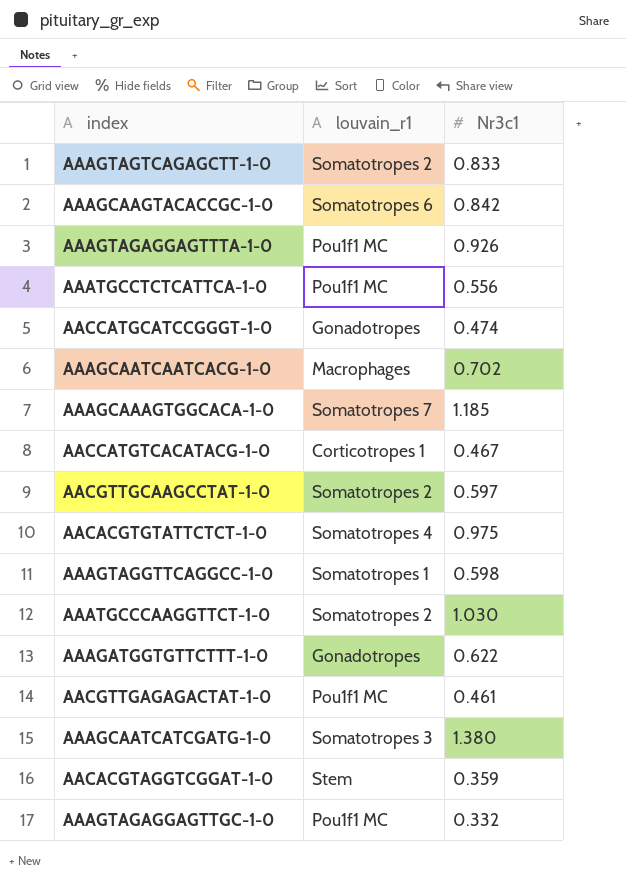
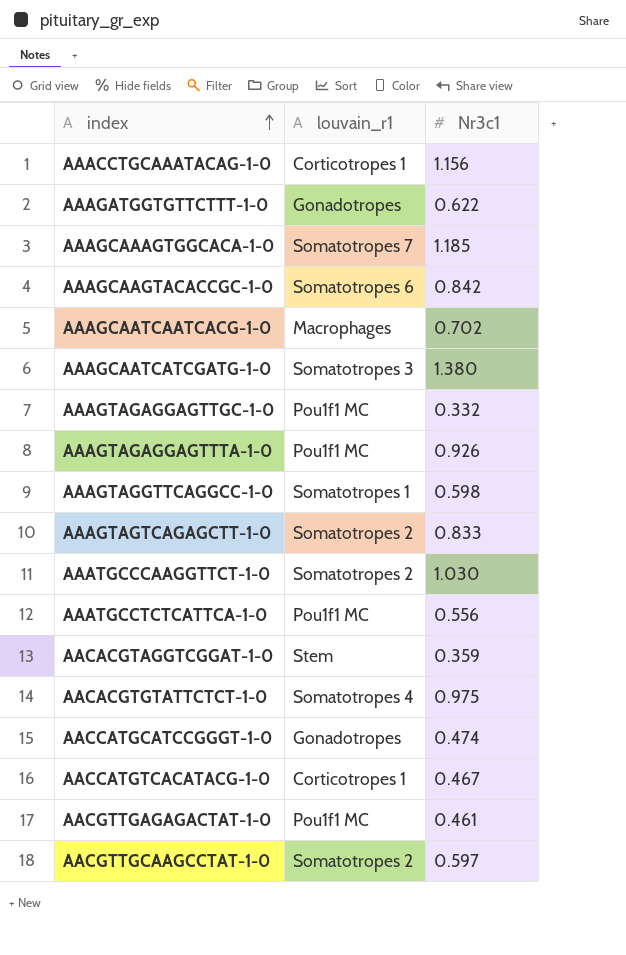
row order: none -> index ascending
row AAACCTGCAAATACAG-1-0: none -> Corticotropes 1 | 1.156

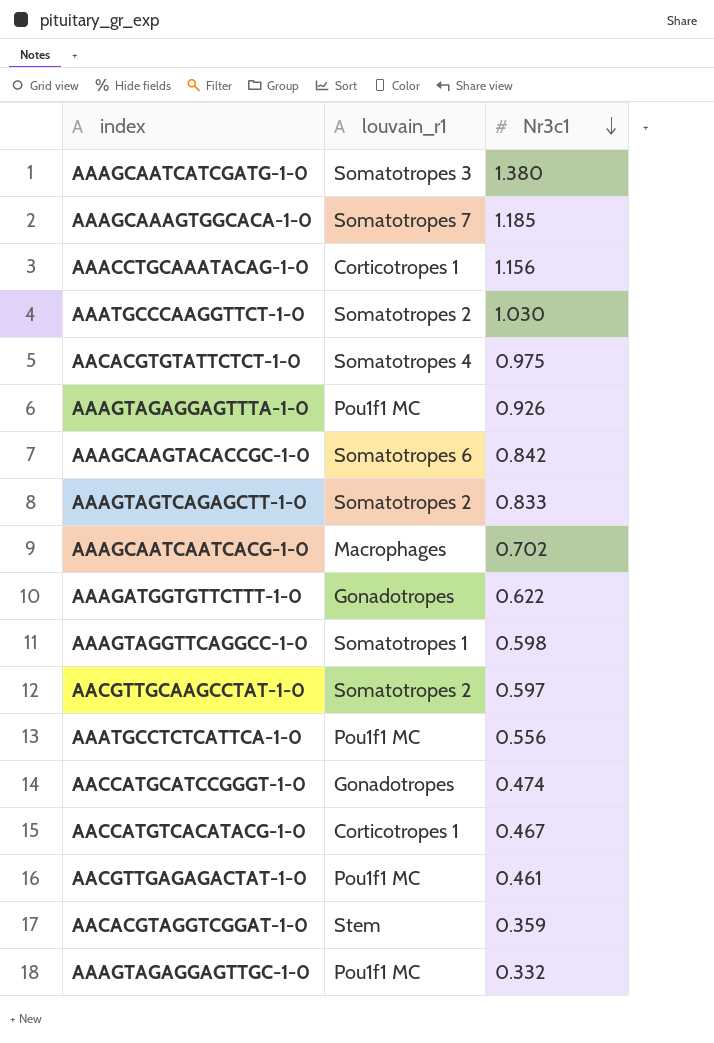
row order: index ascending -> Nr3c1 descending

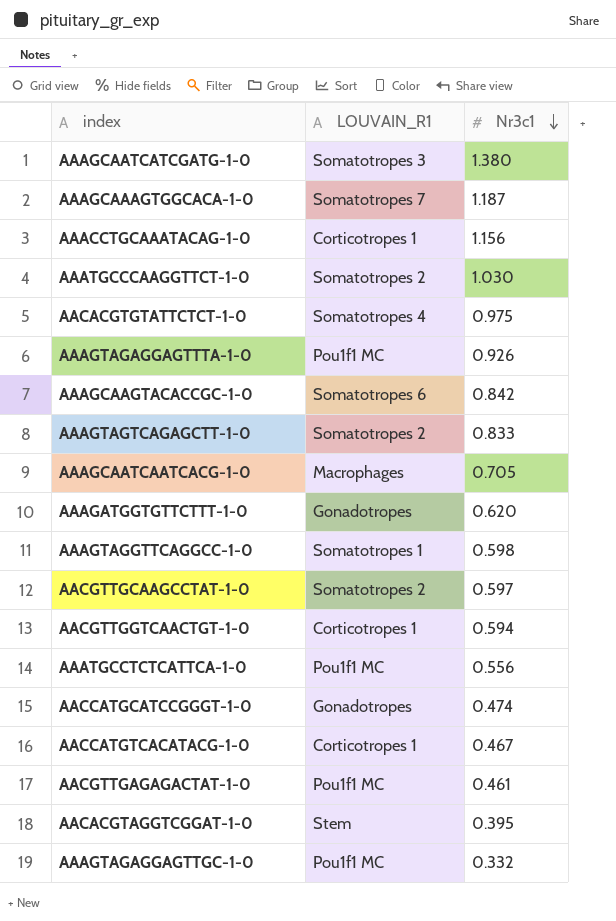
column name: louvain_r1 -> LOUVAIN_R1
AAAGCAAAGTGGCACA-1-0 | Nr3c1: 1.185 -> 1.187
AAAGCAATCAATCACG-1-0 | Nr3c1: 0.702 -> 0.705
AAAGATGGTGTTCTTT-1-0 | Nr3c1: 0.622 -> 0.620
row AACGTTGGTCAACTGT-1-0: none -> Corticotropes 1 | 0.594
AACACGTAGGTCGGAT-1-0 | Nr3c1: 0.359 -> 0.395

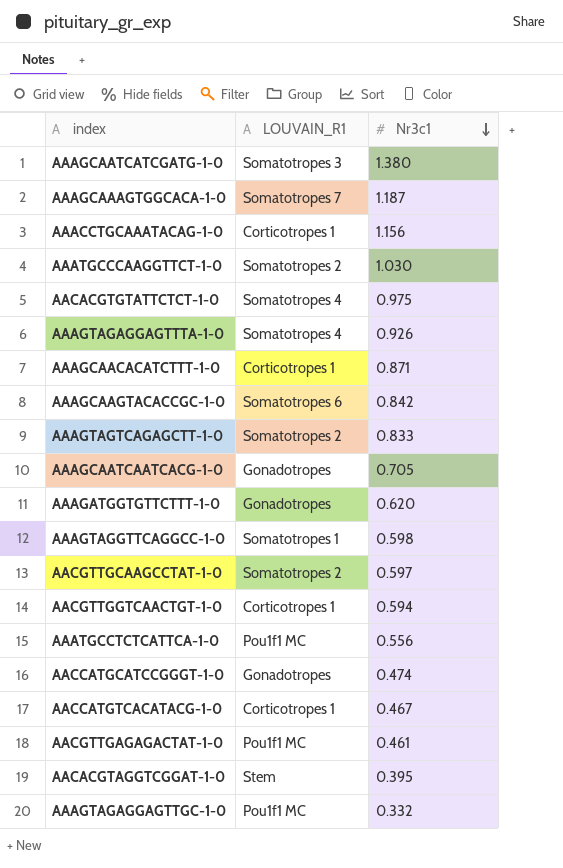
AAAGTAGAGGAGTTTA-1-0 | LOUVAIN_R1: Pou1f1 MC -> Somatotropes 4
row AAAGCAACACATCTTT-1-0: none -> Corticotropes 1 | 0.871
AAAGCAATCAATCACG-1-0 | LOUVAIN_R1: Macrophages -> Gonadotropes

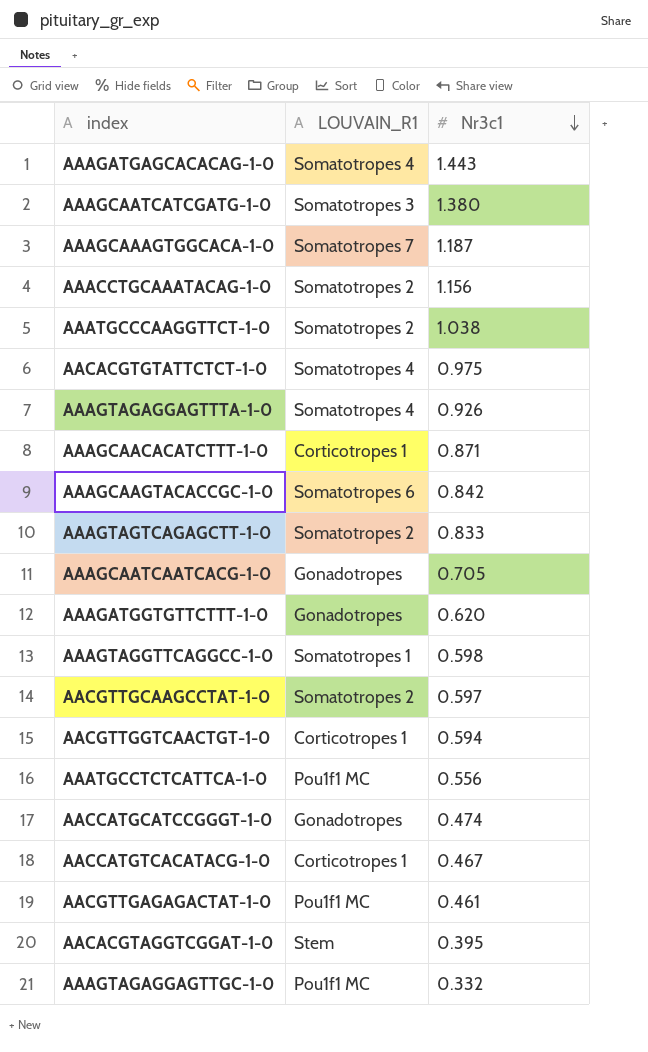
row AAAGATGAGCACACAG-1-0: none -> Somatotropes 4 | 1.443
AAACCTGCAAATACAG-1-0 | LOUVAIN_R1: Corticotropes 1 -> Somatotropes 2
AAATGCCCAAGGTTCT-1-0 | Nr3c1: 1.030 -> 1.038

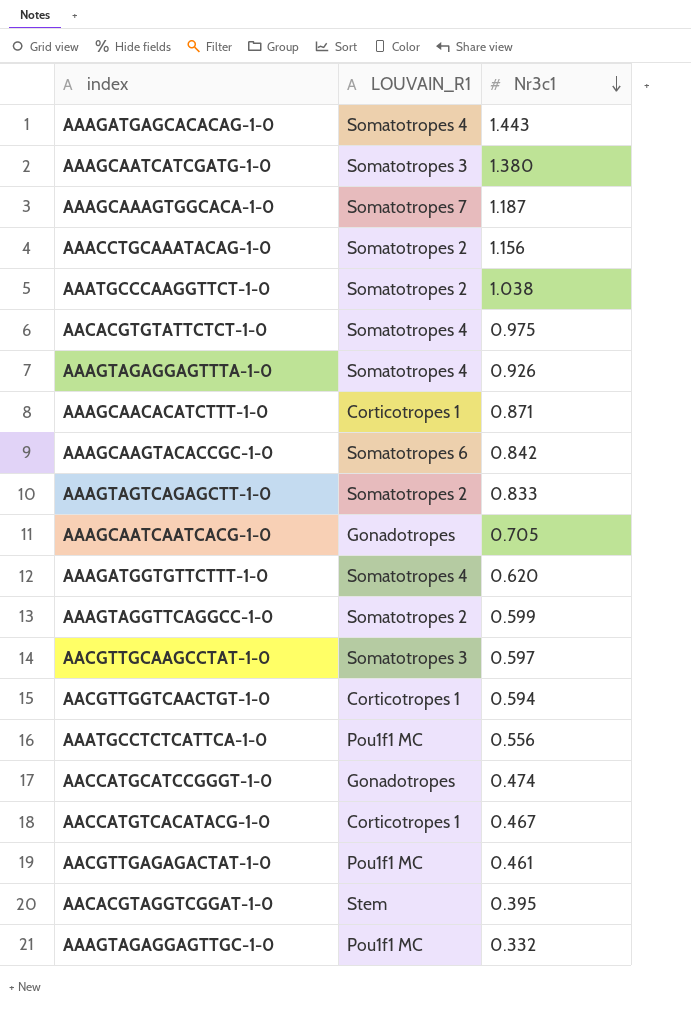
AAAGATGGTGTTCTTT-1-0 | LOUVAIN_R1: Gonadotropes -> Somatotropes 4
AAAGTAGGTTCAGGCC-1-0 | LOUVAIN_R1: Somatotropes 1 -> Somatotropes 2
AAAGTAGGTTCAGGCC-1-0 | Nr3c1: 0.598 -> 0.599
AACGTTGCAAGCCTAT-1-0 | LOUVAIN_R1: Somatotropes 2 -> Somatotropes 3

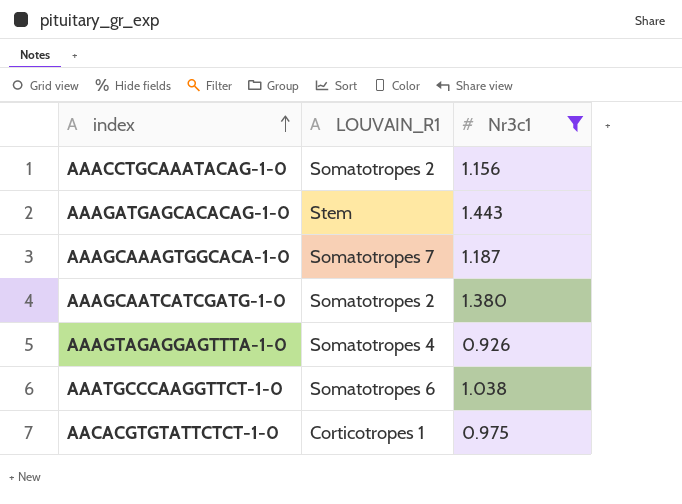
filter: none -> Nr3c1 >= 0.926
row order: Nr3c1 descending -> index ascending
AAAGATGAGCACACAG-1-0 | LOUVAIN_R1: Somatotropes 4 -> Stem
AAAGCAATCATCGATG-1-0 | LOUVAIN_R1: Somatotropes 3 -> Somatotropes 2
AAATGCCCAAGGTTCT-1-0 | LOUVAIN_R1: Somatotropes 2 -> Somatotropes 6
AACACGTGTATTCTCT-1-0 | LOUVAIN_R1: Somatotropes 4 -> Corticotropes 1

